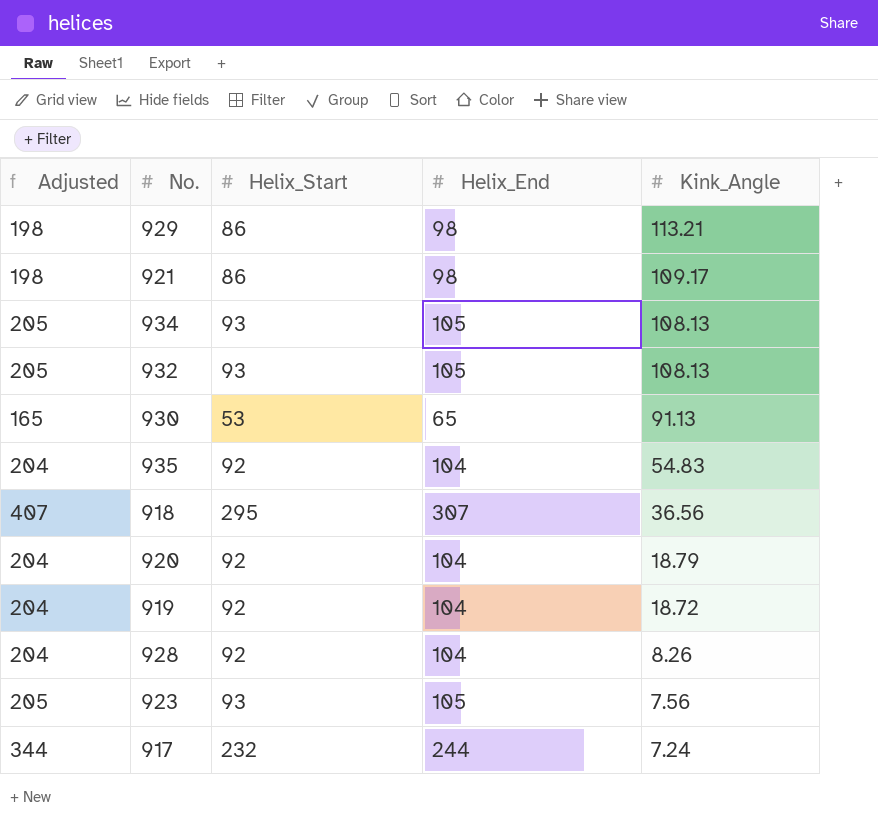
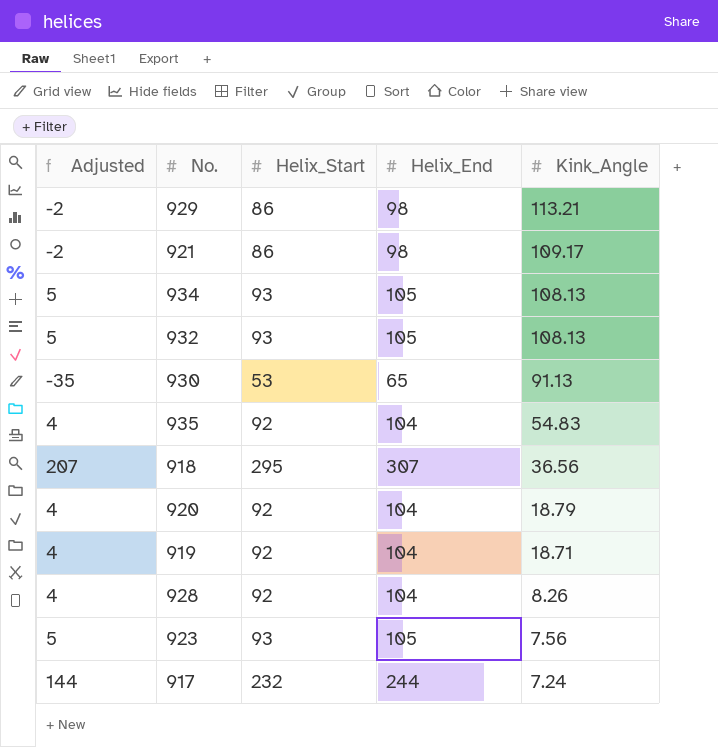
column Adjusted | formula: [Helix_End] + 100 -> [Helix_End] - 100
919 | Kink_Angle: 18.72 -> 18.71

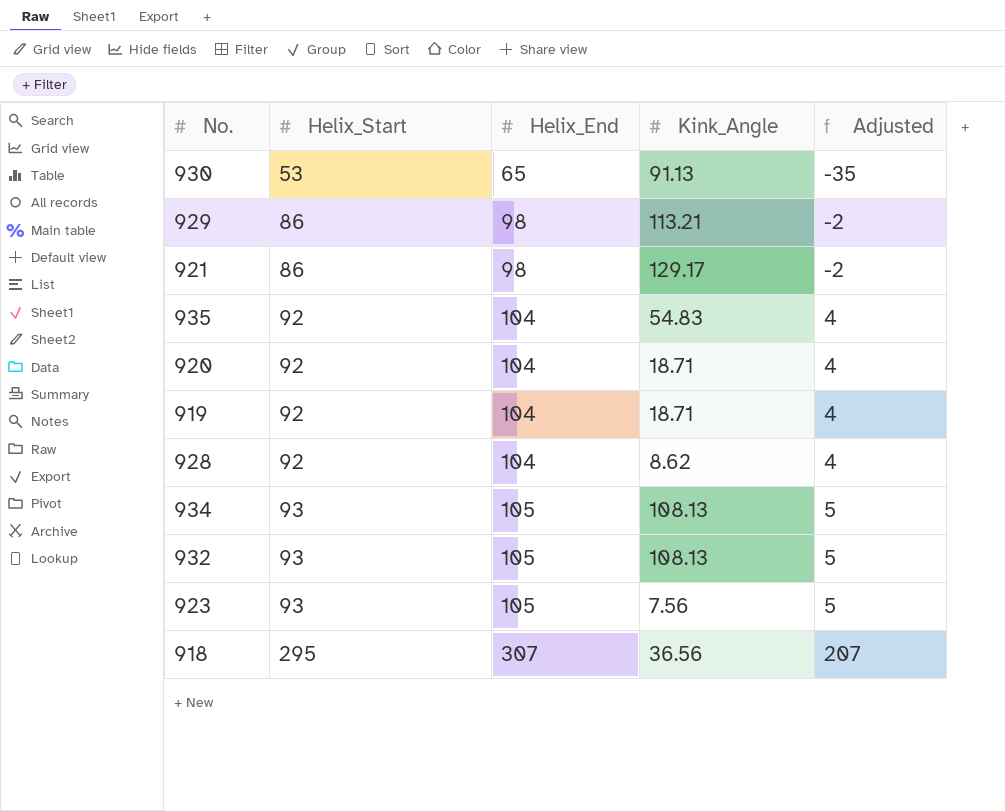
row order: Kink_Angle descending -> Helix_Start ascending
column Adjusted | position: 1 -> 5
row 917: 144 | 232 | 244 | 7.24 -> none
921 | Kink_Angle: 109.17 -> 129.17
920 | Kink_Angle: 18.79 -> 18.71
928 | Kink_Angle: 8.26 -> 8.62

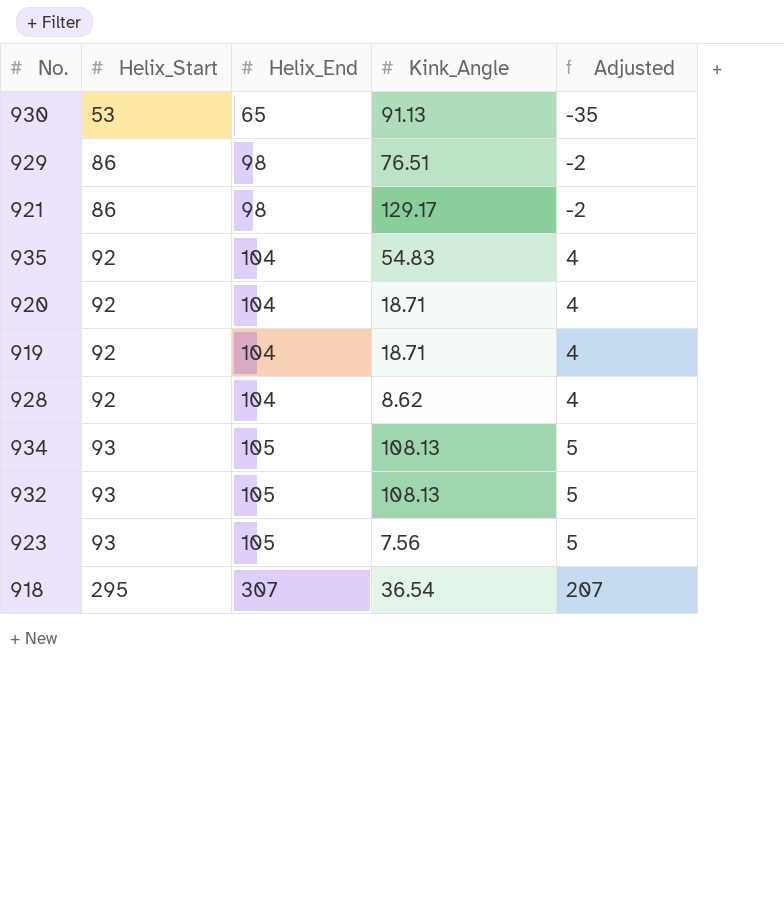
929 | Kink_Angle: 113.21 -> 76.51
918 | Kink_Angle: 36.56 -> 36.54

